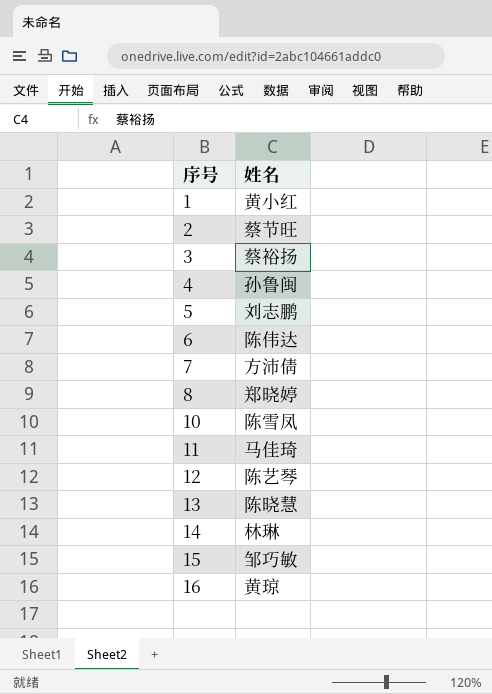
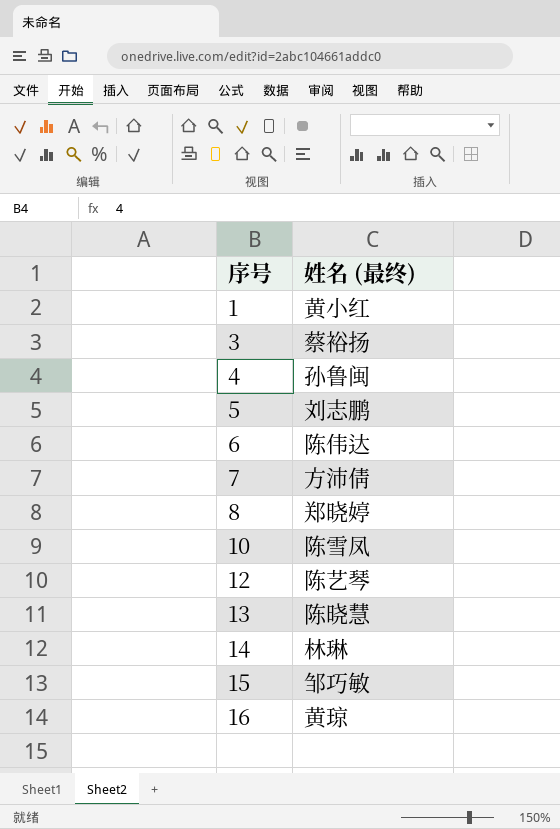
column name: 姓名 -> 姓名 (最终)
row 2: 蔡节旺 -> none
row 11: 马佳琦 -> none

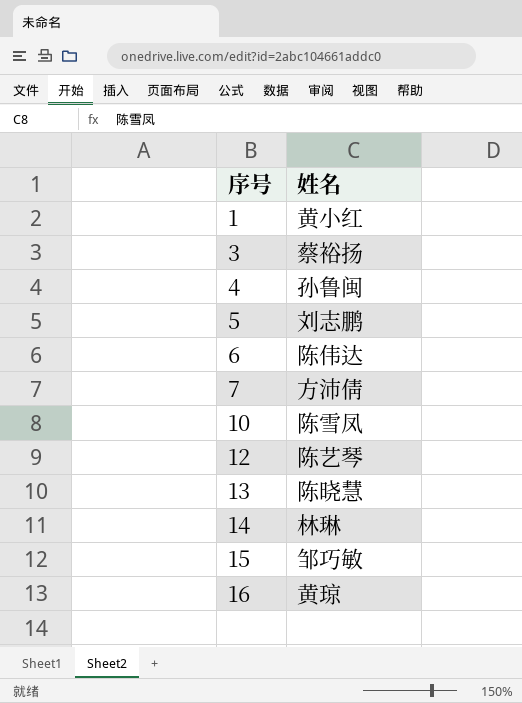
column name: 姓名 (最终) -> 姓名
row 8: 郑晓婷 -> none

